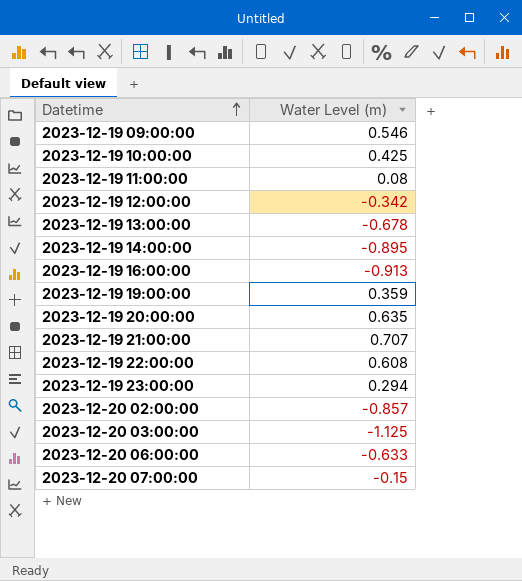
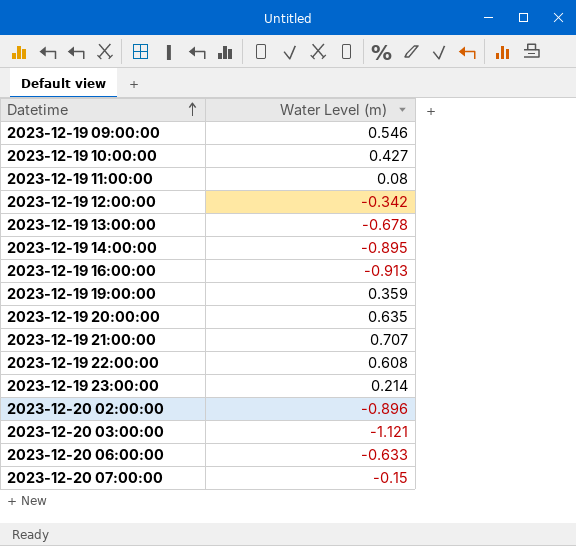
2023-12-19 10:00:00 | Water Level (m): 0.425 -> 0.427
2023-12-19 23:00:00 | Water Level (m): 0.294 -> 0.214
2023-12-20 02:00:00 | Water Level (m): -0.857 -> -0.896
2023-12-20 03:00:00 | Water Level (m): -1.125 -> -1.121

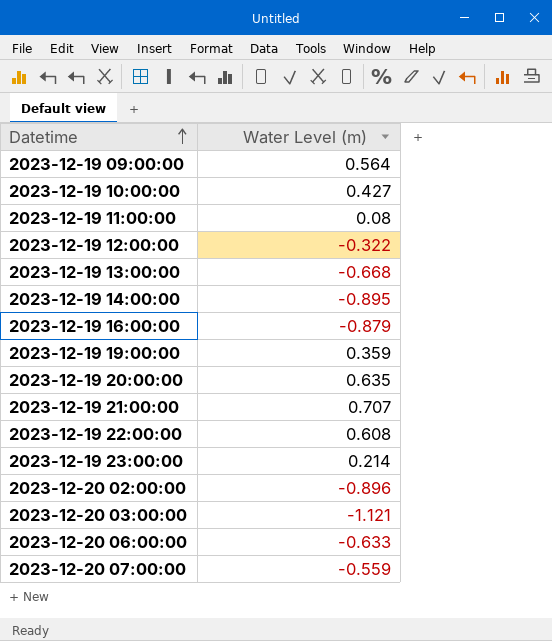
2023-12-19 09:00:00 | Water Level (m): 0.546 -> 0.564
2023-12-19 12:00:00 | Water Level (m): -0.342 -> -0.322
2023-12-19 13:00:00 | Water Level (m): -0.678 -> -0.668
2023-12-19 16:00:00 | Water Level (m): -0.913 -> -0.879
2023-12-20 07:00:00 | Water Level (m): -0.15 -> -0.559

